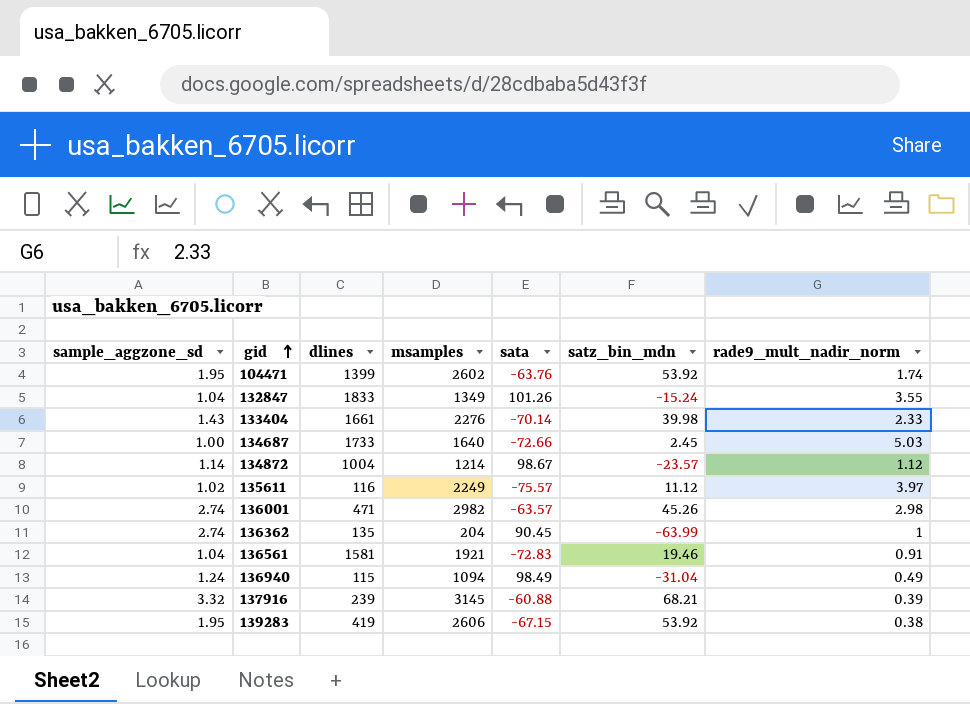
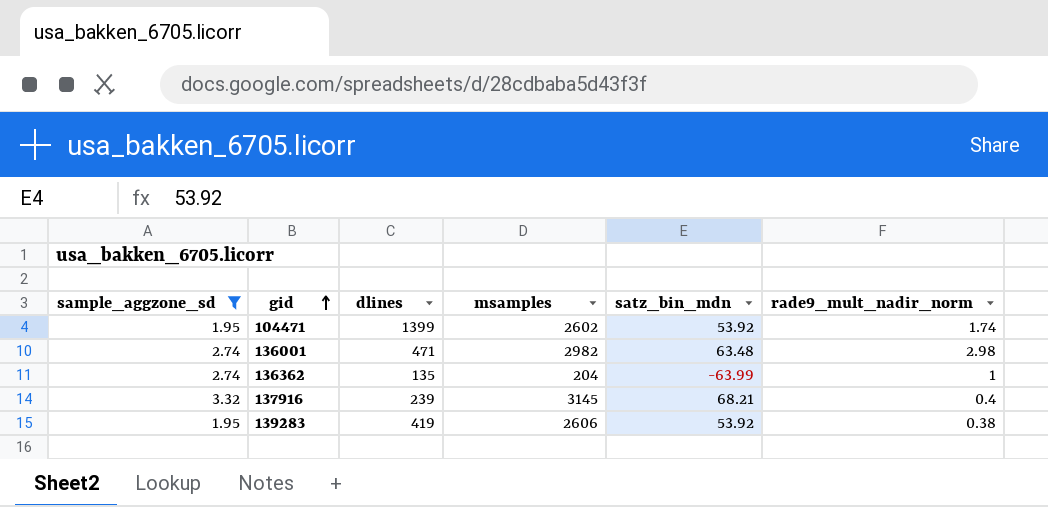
filter: none -> sample_aggzone_sd >= 1.95
column sata | position: 5 -> none
136001 | satz_bin_mdn: 45.26 -> 63.48
137916 | rade9_mult_nadir_norm: 0.39 -> 0.4

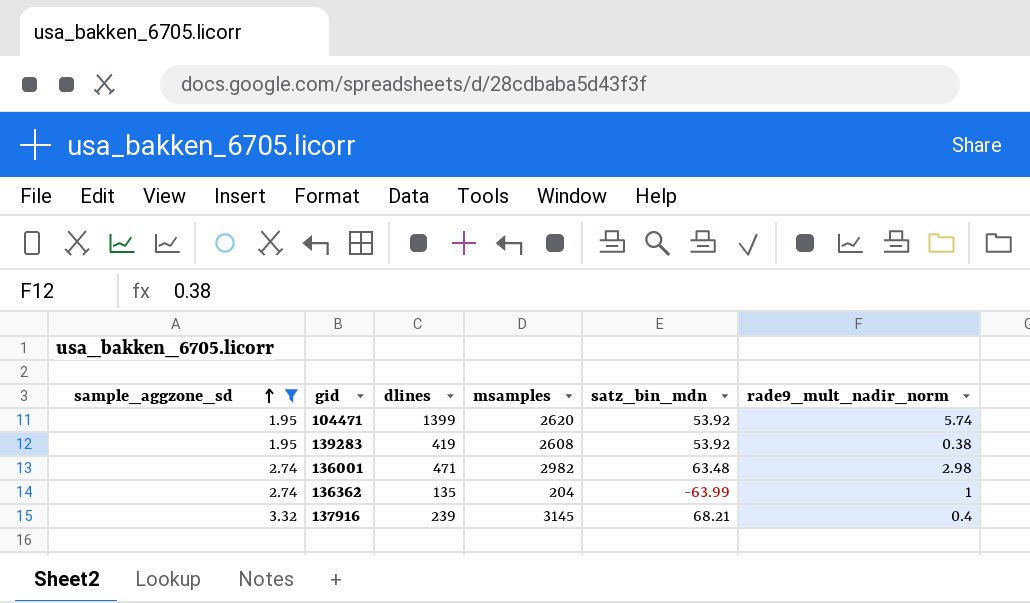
row order: gid ascending -> sample_aggzone_sd ascending
104471 | msamples: 2602 -> 2620
104471 | rade9_mult_nadir_norm: 1.74 -> 5.74
139283 | msamples: 2606 -> 2608

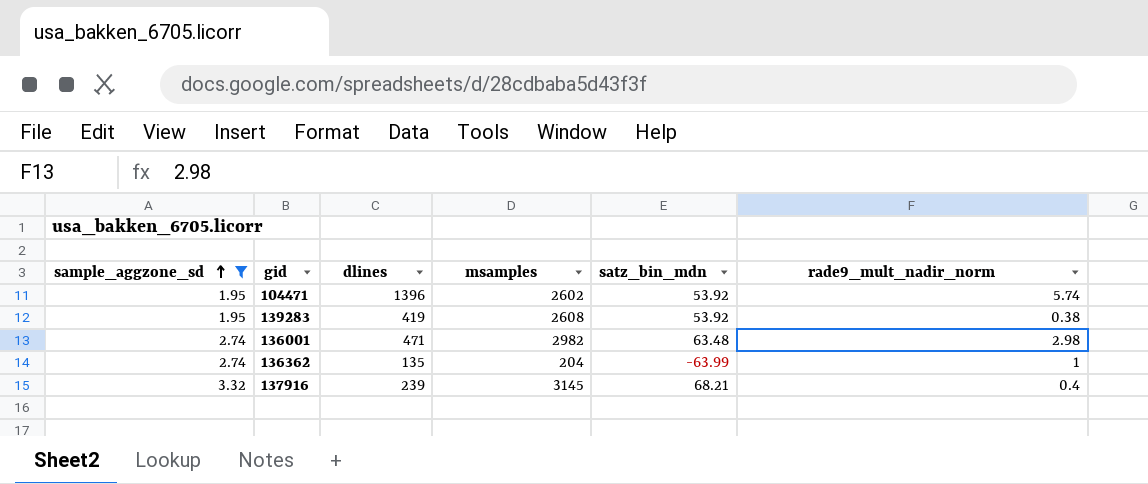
104471 | dlines: 1399 -> 1396
104471 | msamples: 2620 -> 2602

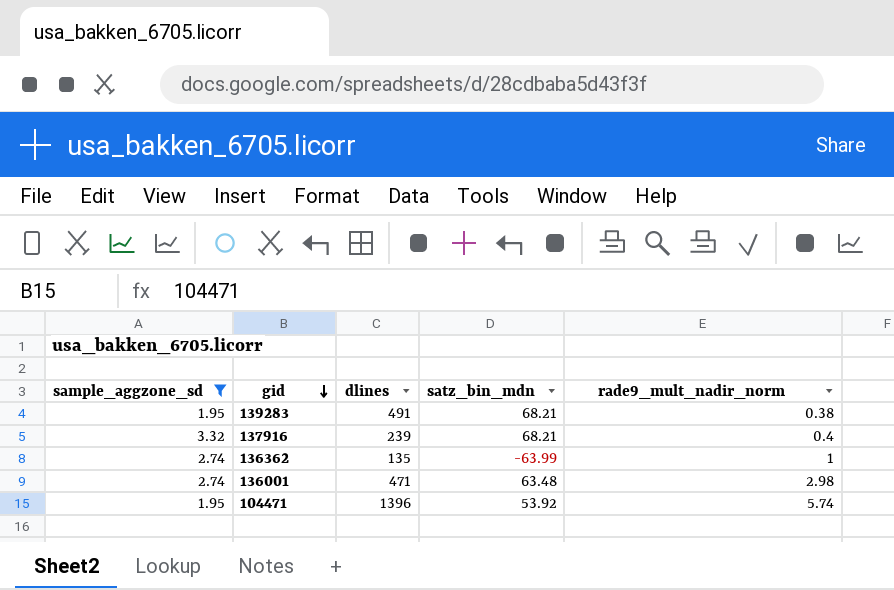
row order: sample_aggzone_sd ascending -> gid descending
column msamples | position: 4 -> none
139283 | dlines: 419 -> 491
139283 | satz_bin_mdn: 53.92 -> 68.21

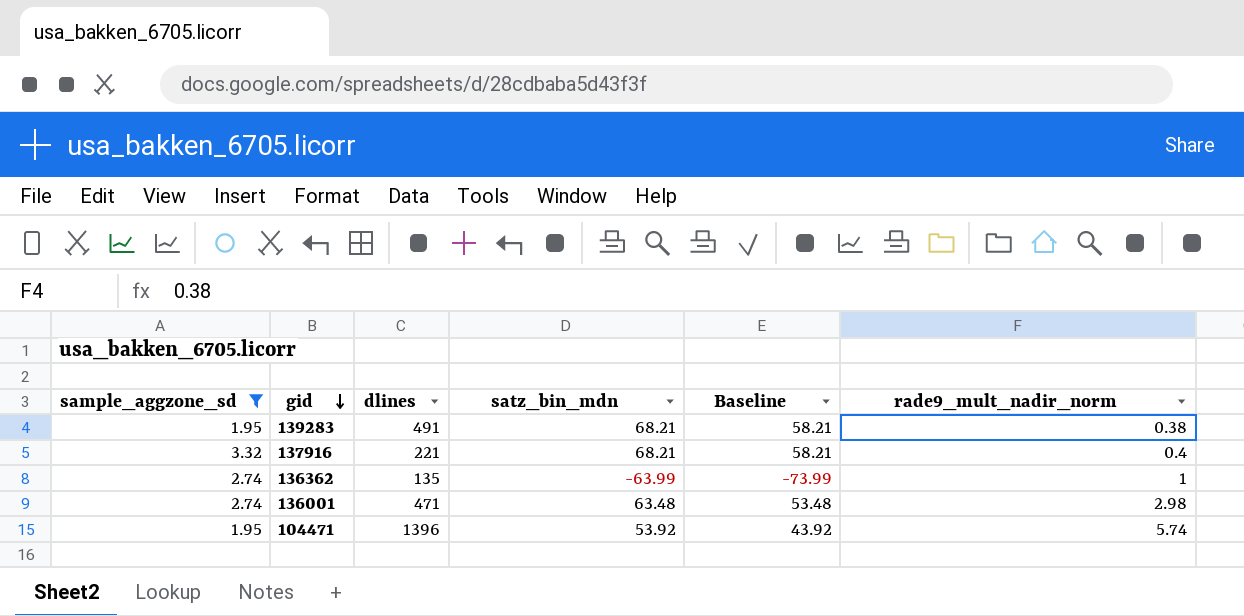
column Baseline | formula: none -> [satz_bin_mdn] - 10
137916 | dlines: 239 -> 221

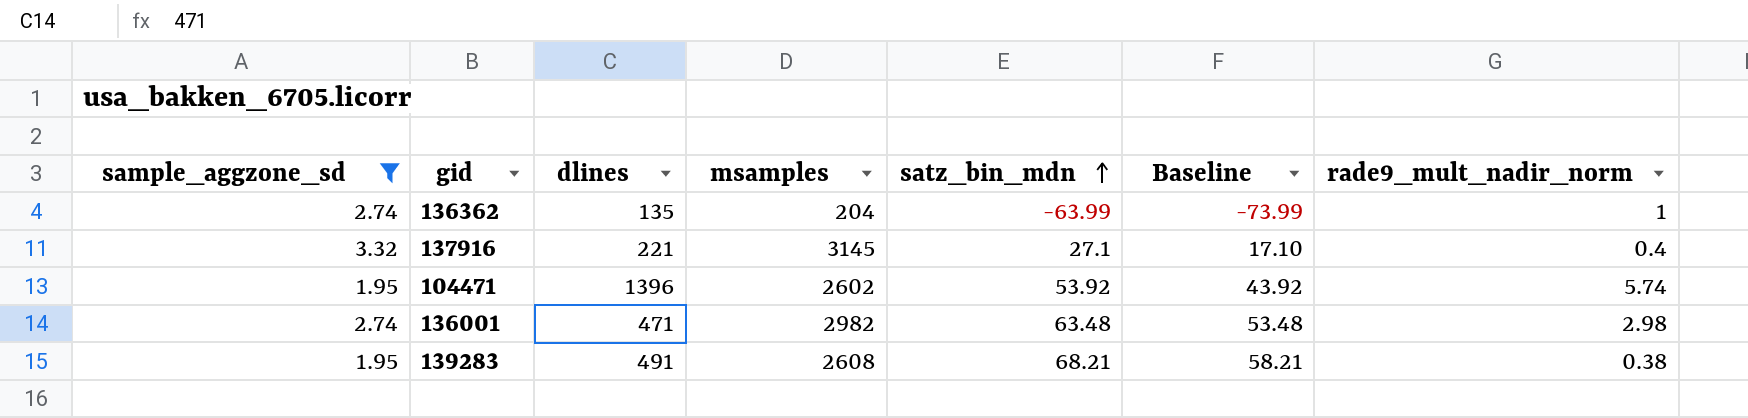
row order: gid descending -> satz_bin_mdn ascending
column msamples | position: none -> 4
137916 | satz_bin_mdn: 68.21 -> 27.1
137916 | Baseline: 58.21 -> 17.10

